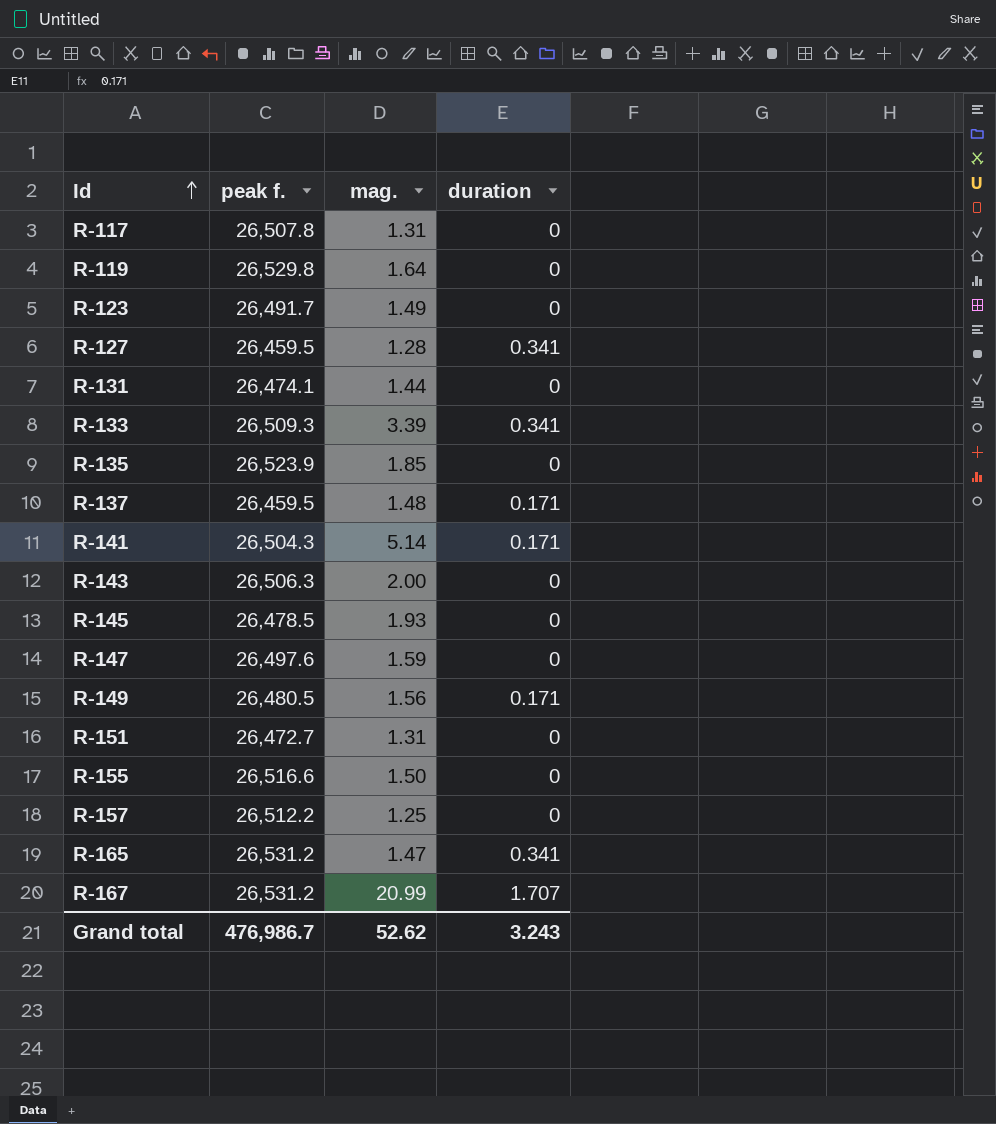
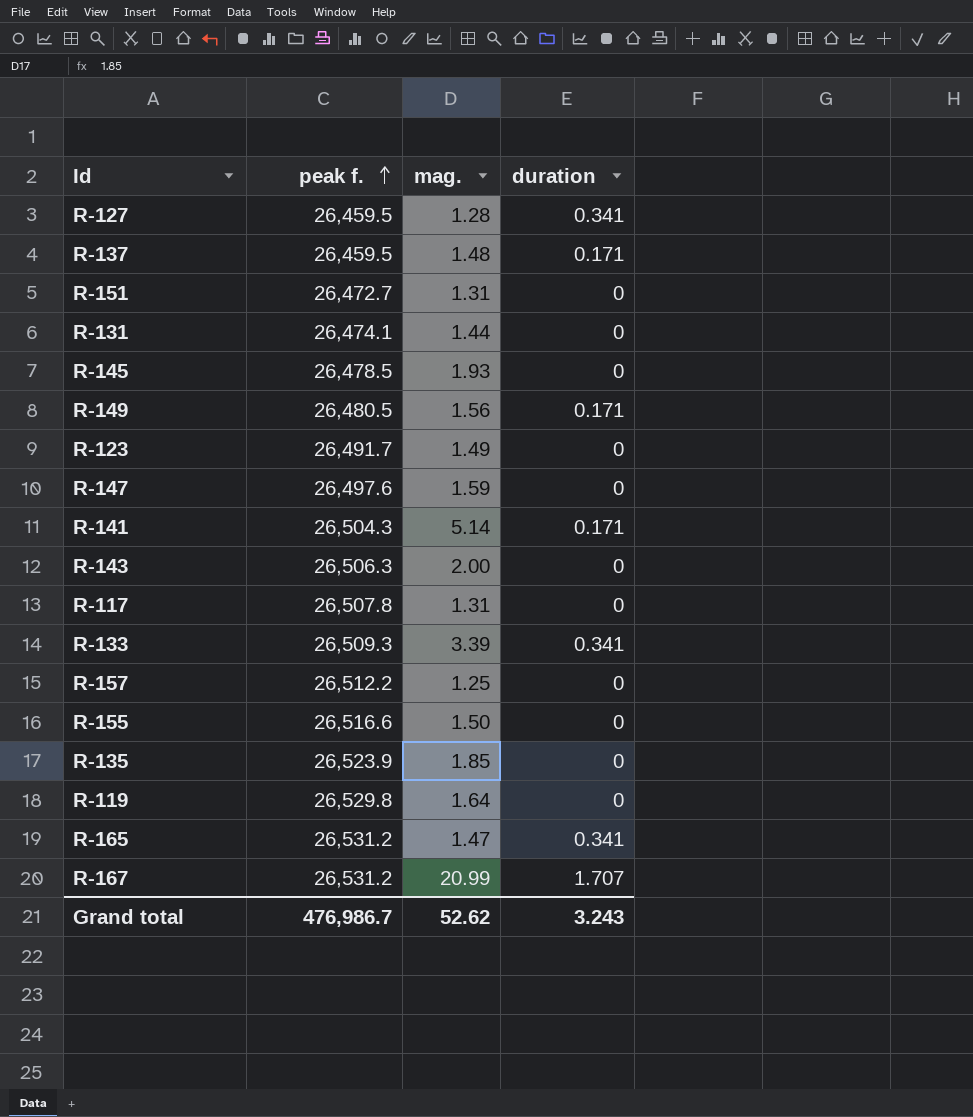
row order: Id ascending -> peak f. ascending

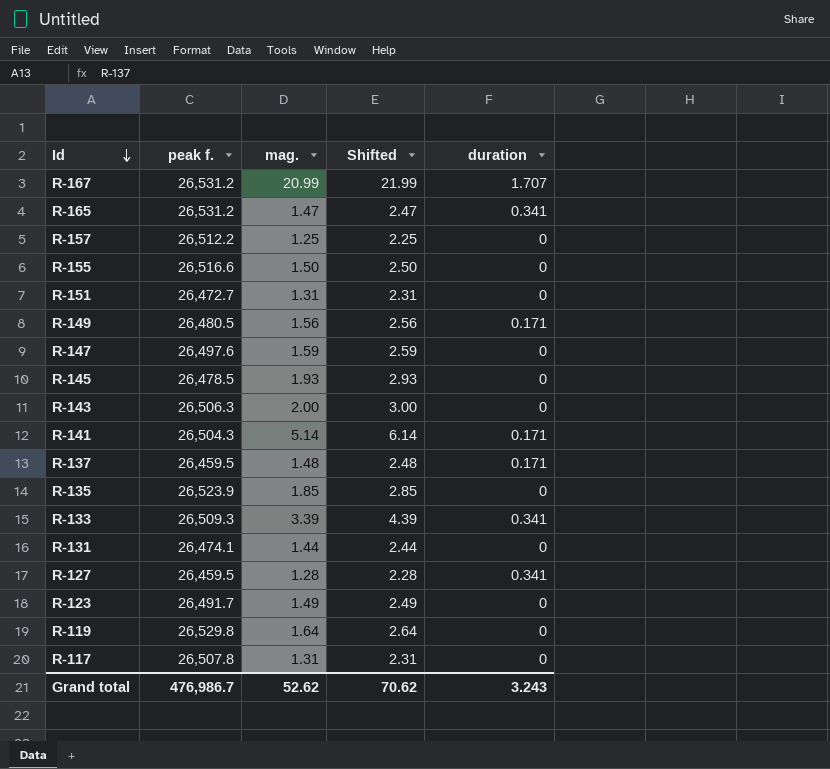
row order: peak f. ascending -> Id descending
column Shifted | formula: none -> [mag.] + 1

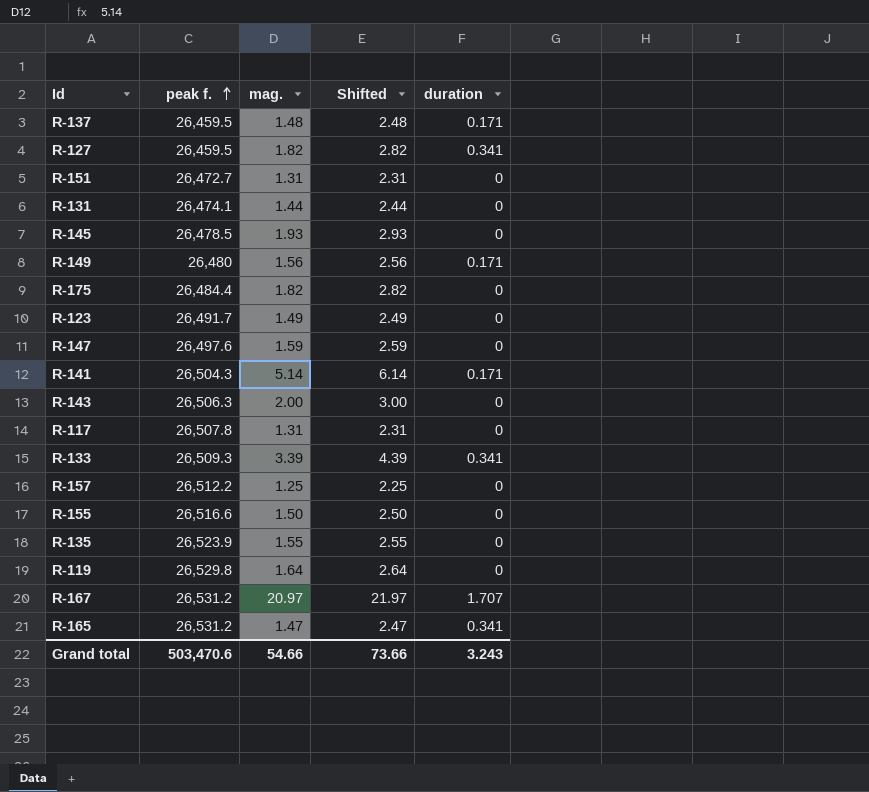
row order: Id descending -> peak f. ascending
R-127 | mag.: 1.28 -> 1.82
R-127 | Shifted: 2.28 -> 2.82
R-149 | peak f.: 26,480.5 -> 26,480
row R-175: none -> 26,484.4 | 1.82 | 2.82 | 0
R-135 | mag.: 1.85 -> 1.55
R-135 | Shifted: 2.85 -> 2.55
R-167 | mag.: 20.99 -> 20.97
R-167 | Shifted: 21.99 -> 21.97
Grand total | peak f.: 476,986.7 -> 503,470.6
Grand total | mag.: 52.62 -> 54.66
Grand total | Shifted: 70.62 -> 73.66

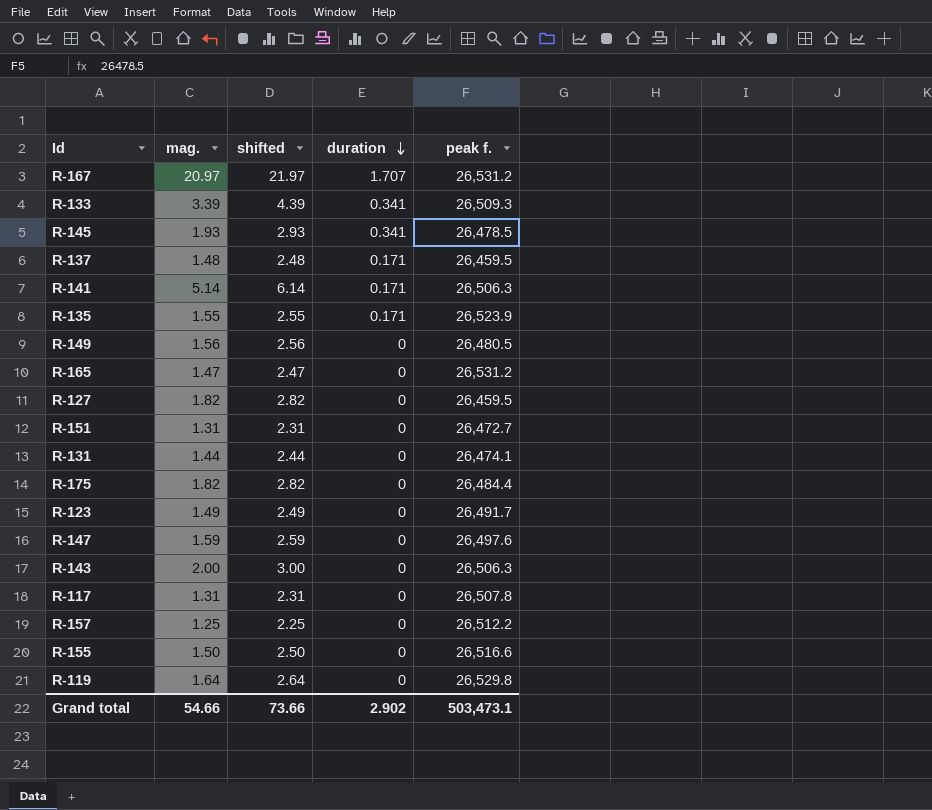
row order: peak f. ascending -> duration descending
column name: Shifted -> shifted
column peak f. | position: 2 -> 5
R-145 | duration: 0 -> 0.341
R-141 | peak f.: 26,504.3 -> 26,506.3
R-135 | duration: 0 -> 0.171
R-149 | duration: 0.171 -> 0
R-149 | peak f.: 26,480 -> 26,480.5
R-165 | duration: 0.341 -> 0
R-127 | duration: 0.341 -> 0
Grand total | duration: 3.243 -> 2.902
Grand total | peak f.: 503,470.6 -> 503,473.1

